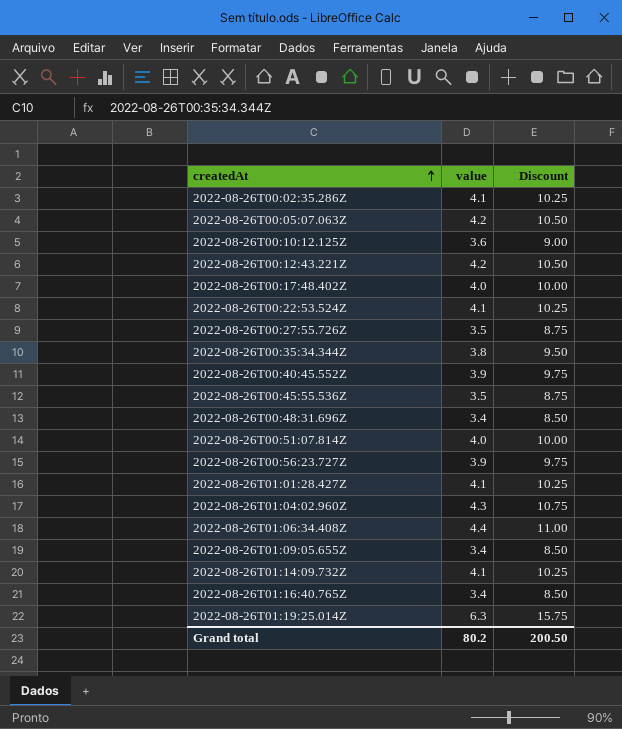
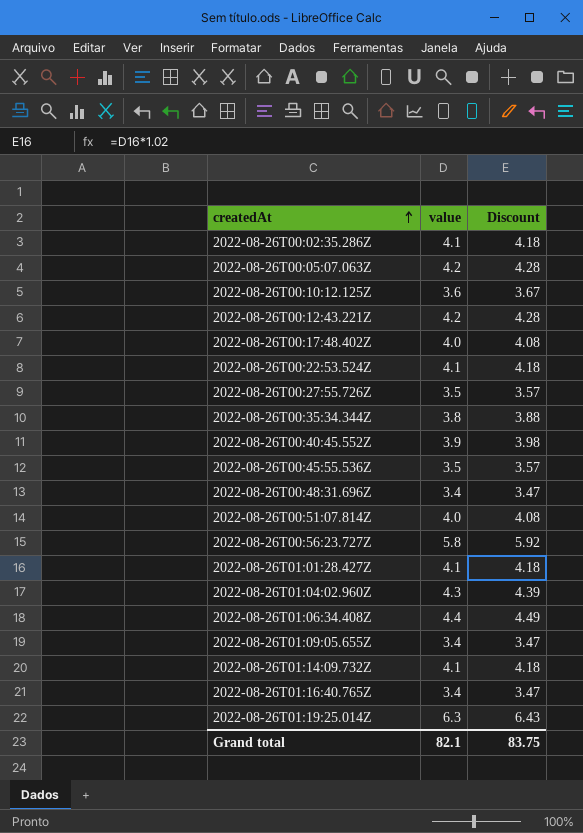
column Discount | formula: [value] * 2.5 -> [value] * 1.02
2022-08-26T00:56:23.727Z | value: 3.9 -> 5.8
Grand total | value: 80.2 -> 82.1
Grand total | Discount: 200.50 -> 83.75

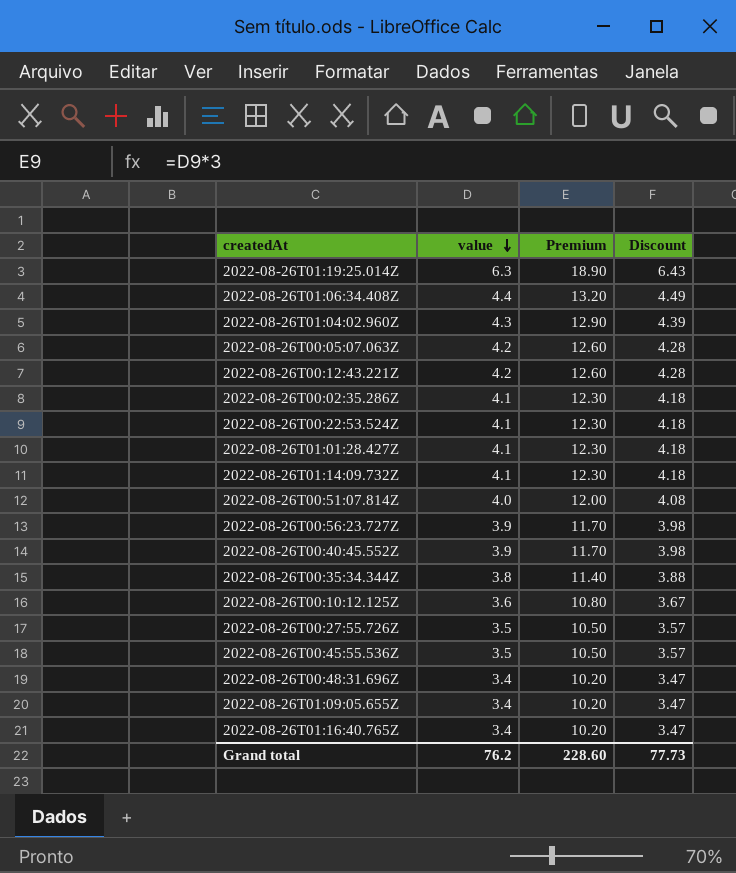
row order: createdAt ascending -> value descending
column Premium | formula: none -> [value] * 3
row 2022-08-26T00:17:48.402Z: 4.0 | 4.08 -> none
2022-08-26T00:56:23.727Z | value: 5.8 -> 3.9
2022-08-26T00:56:23.727Z | Discount: 5.92 -> 3.98
Grand total | value: 82.1 -> 76.2
Grand total | Discount: 83.75 -> 77.73

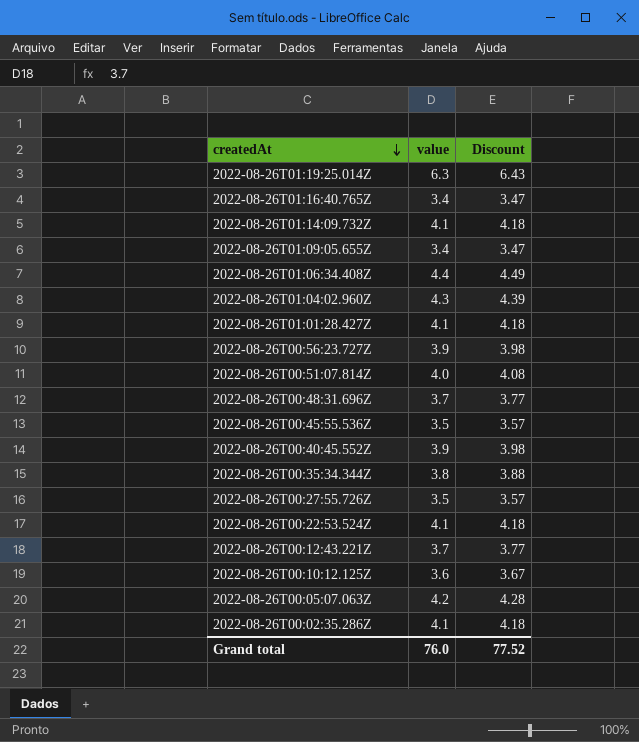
row order: value descending -> createdAt descending
column Premium | formula: [value] * 3 -> none
2022-08-26T00:48:31.696Z | value: 3.4 -> 3.7
2022-08-26T00:48:31.696Z | Discount: 3.47 -> 3.77
2022-08-26T00:12:43.221Z | value: 4.2 -> 3.7
2022-08-26T00:12:43.221Z | Discount: 4.28 -> 3.77
Grand total | value: 76.2 -> 76.0
Grand total | Discount: 77.73 -> 77.52

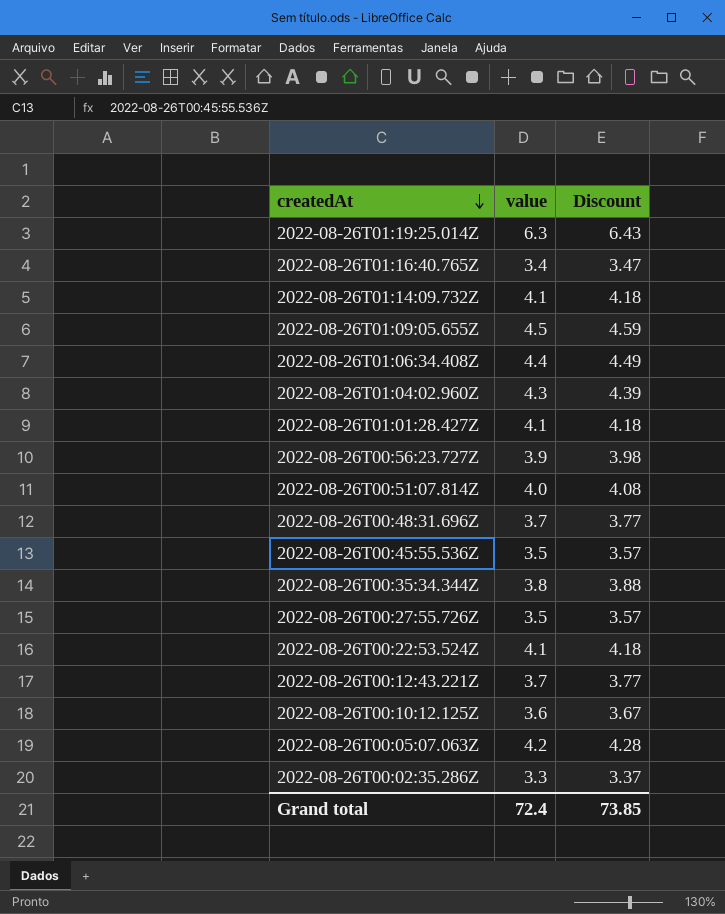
row 2022-08-26T00:40:45.552Z: 3.9 | 3.98 -> none
2022-08-26T01:09:05.655Z | value: 3.4 -> 4.5
2022-08-26T01:09:05.655Z | Discount: 3.47 -> 4.59
2022-08-26T00:02:35.286Z | value: 4.1 -> 3.3
2022-08-26T00:02:35.286Z | Discount: 4.18 -> 3.37
Grand total | value: 76.0 -> 72.4
Grand total | Discount: 77.52 -> 73.85

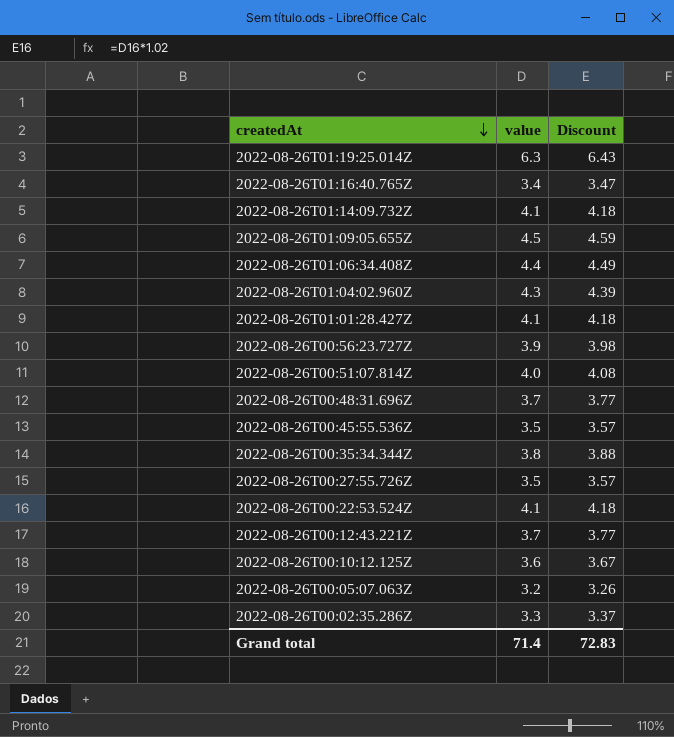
2022-08-26T00:05:07.063Z | value: 4.2 -> 3.2
2022-08-26T00:05:07.063Z | Discount: 4.28 -> 3.26
Grand total | value: 72.4 -> 71.4
Grand total | Discount: 73.85 -> 72.83

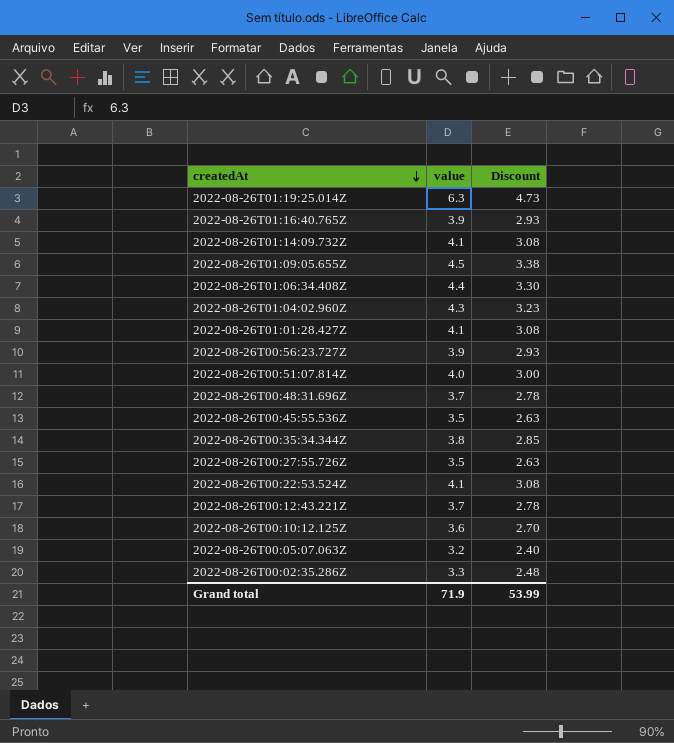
column Discount | formula: [value] * 1.02 -> [value] * 0.75
2022-08-26T01:16:40.765Z | value: 3.4 -> 3.9
Grand total | value: 71.4 -> 71.9
Grand total | Discount: 72.83 -> 53.99

